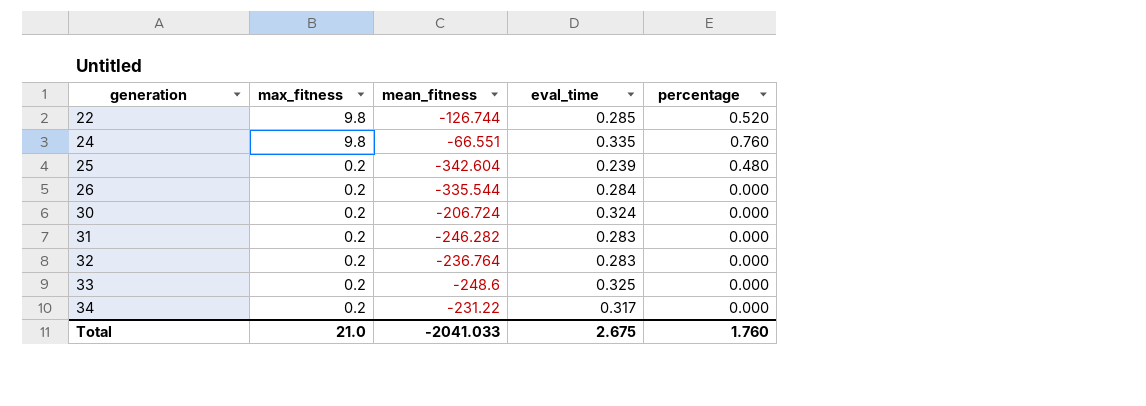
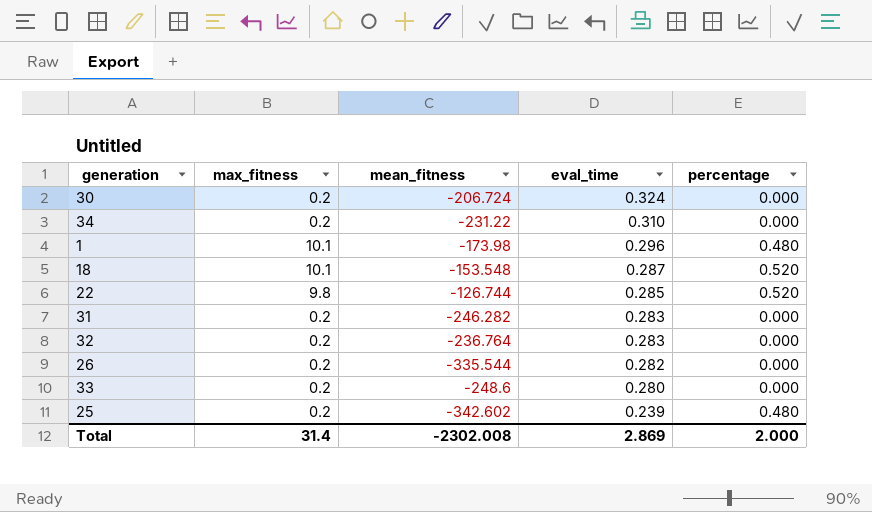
row order: generation ascending -> eval_time descending
row 24: 9.8 | -66.551 | 0.335 | 0.760 -> none
34 | eval_time: 0.317 -> 0.310
row 1: none -> 10.1 | -173.98 | 0.296 | 0.480
row 18: none -> 10.1 | -153.548 | 0.287 | 0.520
26 | eval_time: 0.284 -> 0.282
33 | eval_time: 0.325 -> 0.280
25 | mean_fitness: -342.604 -> -342.602
Total | max_fitness: 21.0 -> 31.4
Total | mean_fitness: -2041.033 -> -2302.008
Total | eval_time: 2.675 -> 2.869
Total | percentage: 1.760 -> 2.000

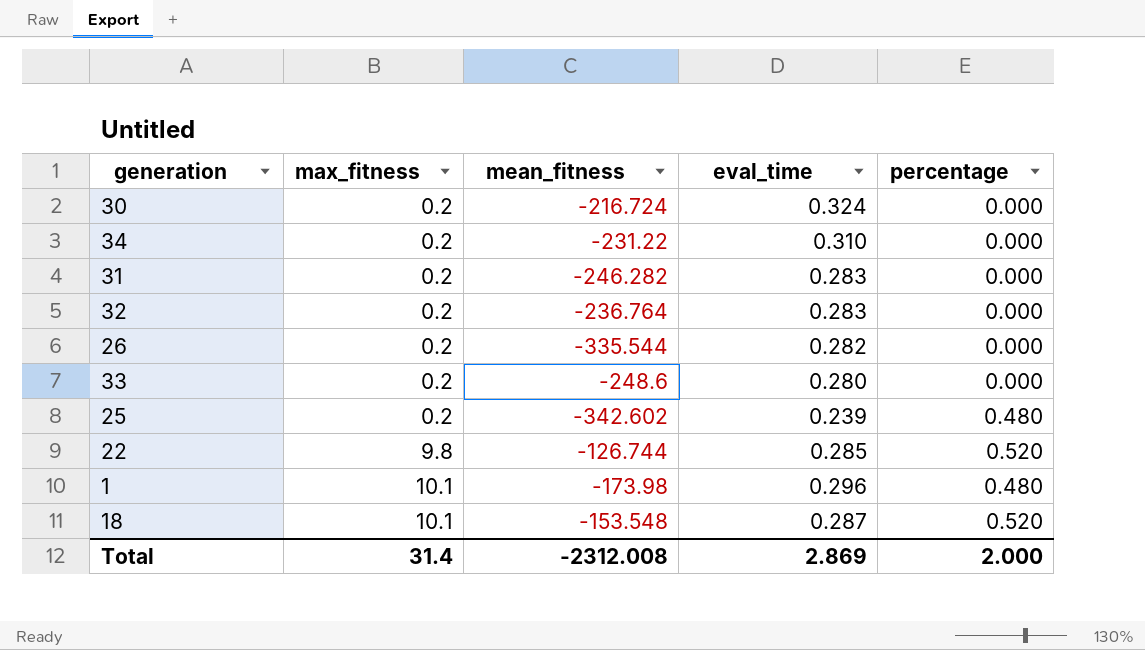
row order: eval_time descending -> max_fitness ascending
30 | mean_fitness: -206.724 -> -216.724
Total | mean_fitness: -2302.008 -> -2312.008

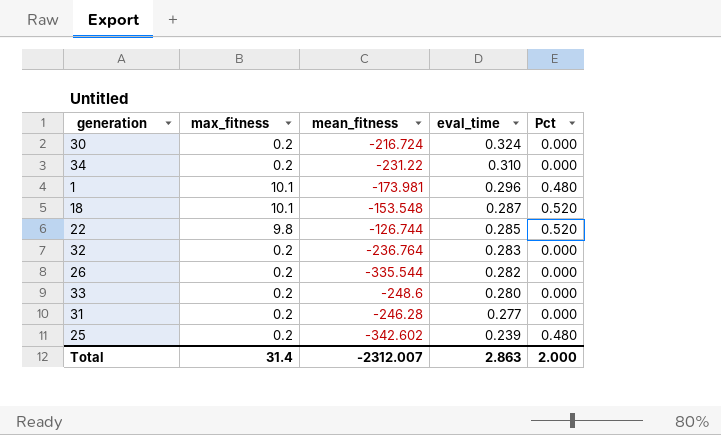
row order: max_fitness ascending -> eval_time descending
column name: percentage -> Pct
1 | mean_fitness: -173.98 -> -173.981
31 | mean_fitness: -246.282 -> -246.28
31 | eval_time: 0.283 -> 0.277
Total | mean_fitness: -2312.008 -> -2312.007
Total | eval_time: 2.869 -> 2.863

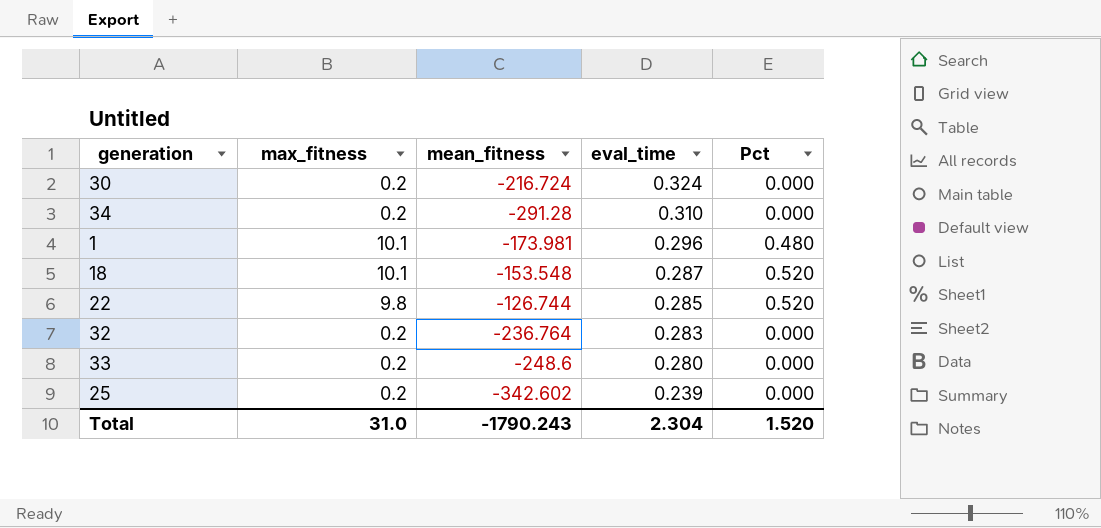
row 26: 0.2 | -335.544 | 0.282 | 0.000 -> none
row 31: 0.2 | -246.28 | 0.277 | 0.000 -> none
34 | mean_fitness: -231.22 -> -291.28
25 | Pct: 0.480 -> 0.000
Total | max_fitness: 31.4 -> 31.0
Total | mean_fitness: -2312.007 -> -1790.243
Total | eval_time: 2.863 -> 2.304
Total | Pct: 2.000 -> 1.520

